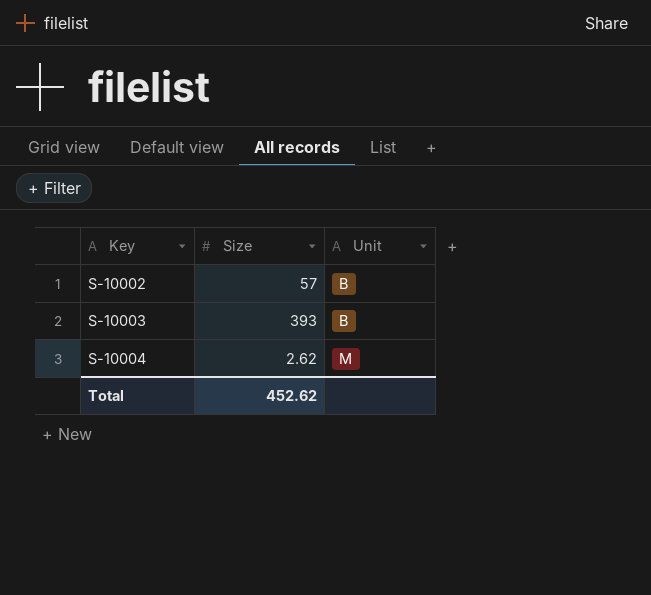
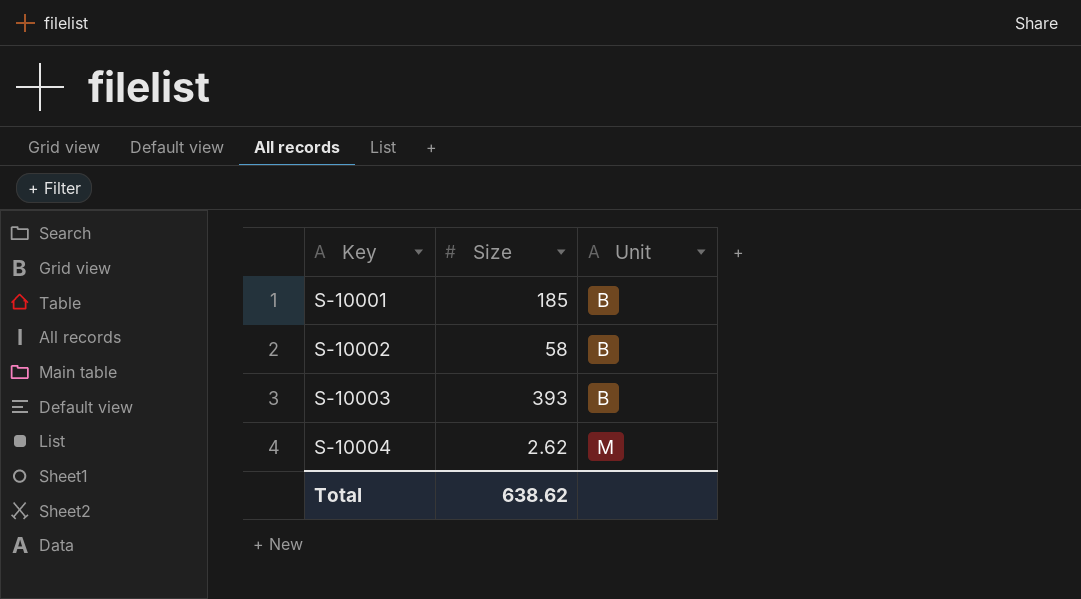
row S-10001: none -> 185 | B
S-10002 | Size: 57 -> 58
Total | Size: 452.62 -> 638.62

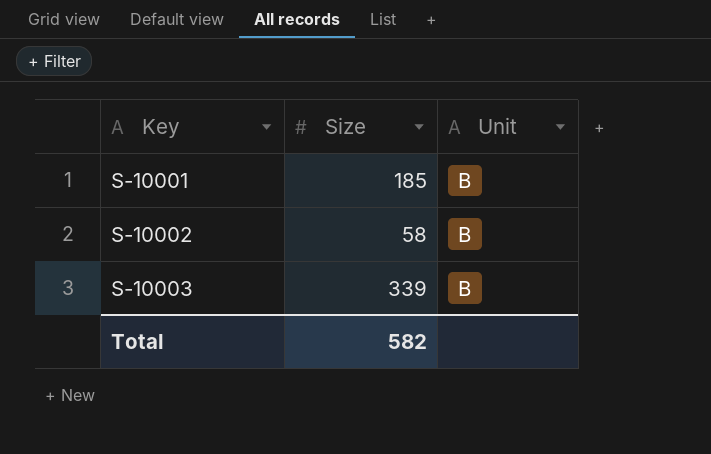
row S-10004: 2.62 | M -> none
S-10003 | Size: 393 -> 339
Total | Size: 638.62 -> 582

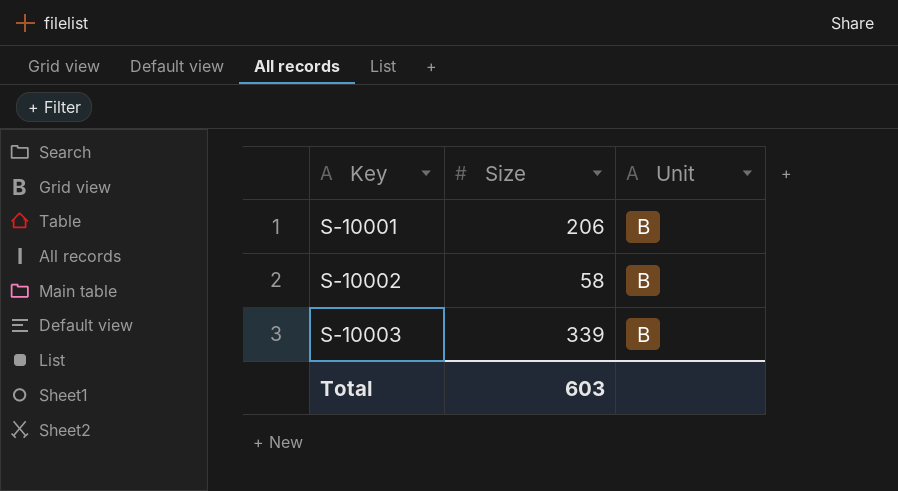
S-10001 | Size: 185 -> 206
Total | Size: 582 -> 603

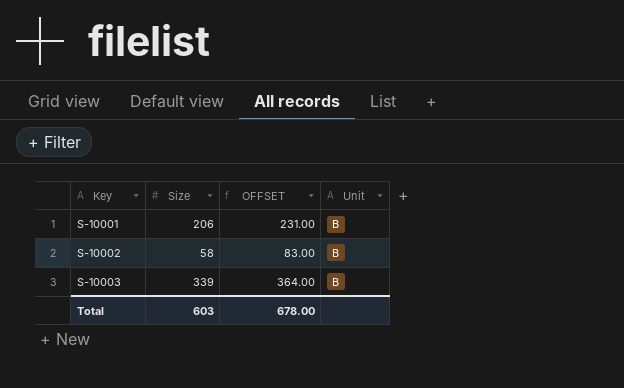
column OFFSET | formula: none -> [Size] + 25

